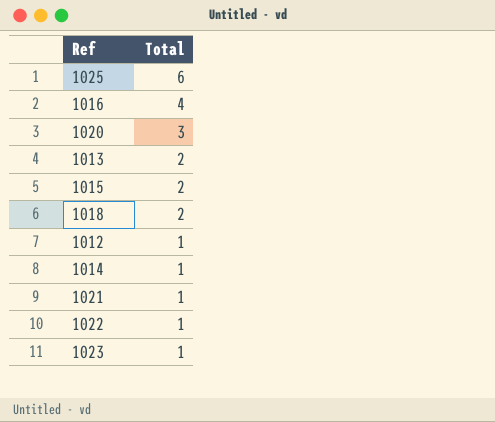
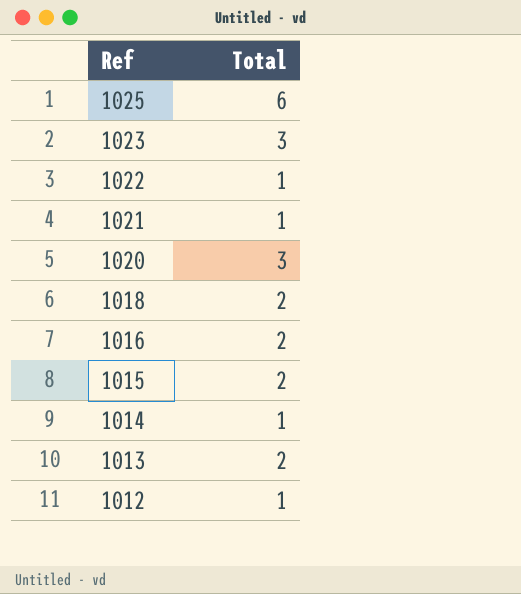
row order: Total descending -> Ref descending
1023 | Total: 1 -> 3
1016 | Total: 4 -> 2

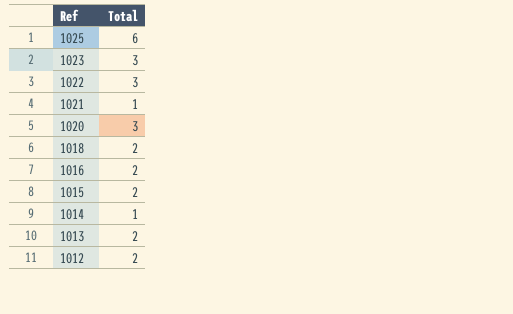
1022 | Total: 1 -> 3
1012 | Total: 1 -> 2

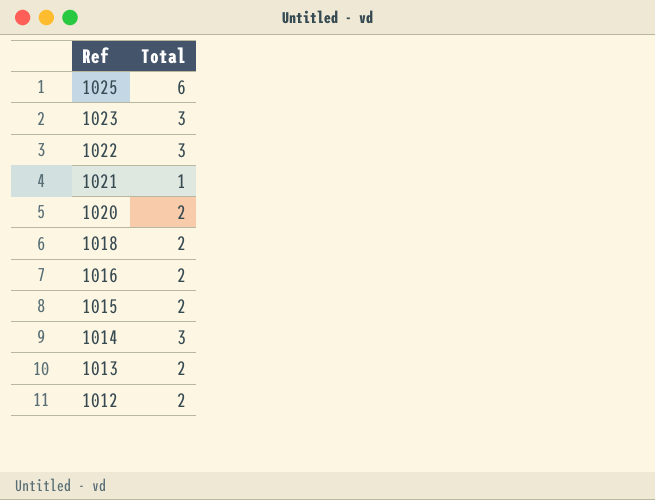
1020 | Total: 3 -> 2
1014 | Total: 1 -> 3

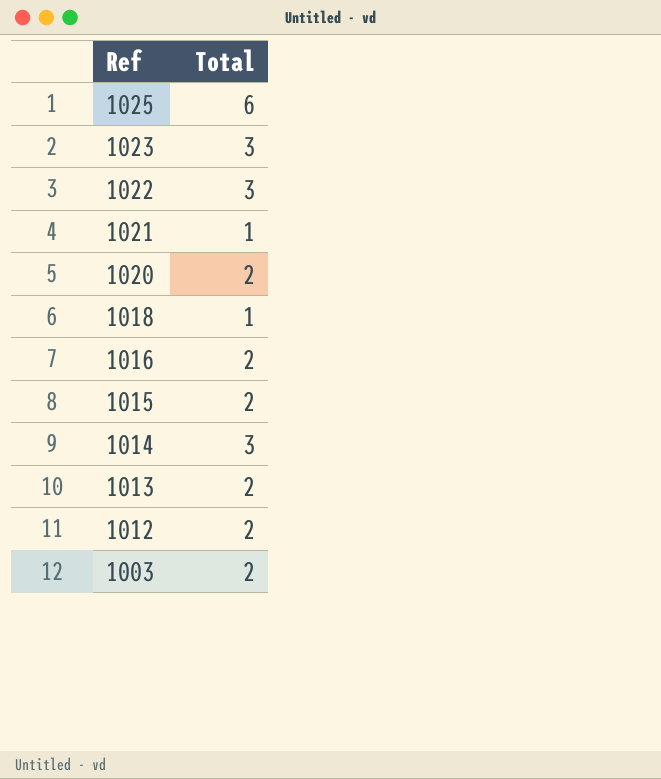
1018 | Total: 2 -> 1
row 1003: none -> 2

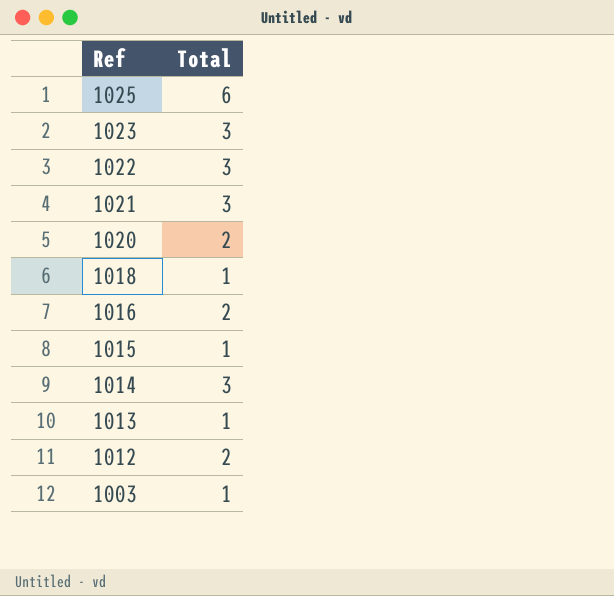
1021 | Total: 1 -> 3
1015 | Total: 2 -> 1
1013 | Total: 2 -> 1
1003 | Total: 2 -> 1

